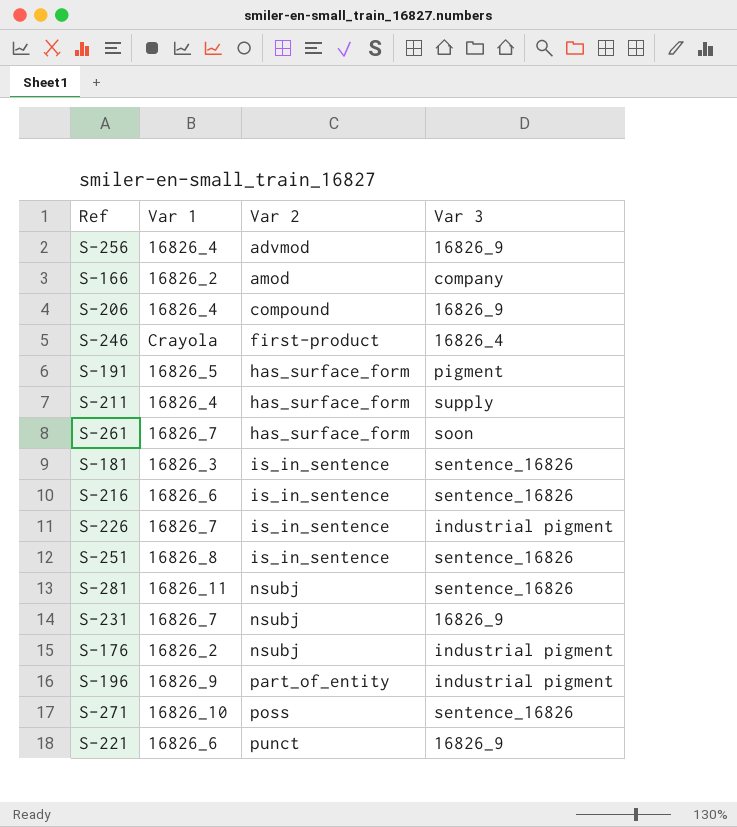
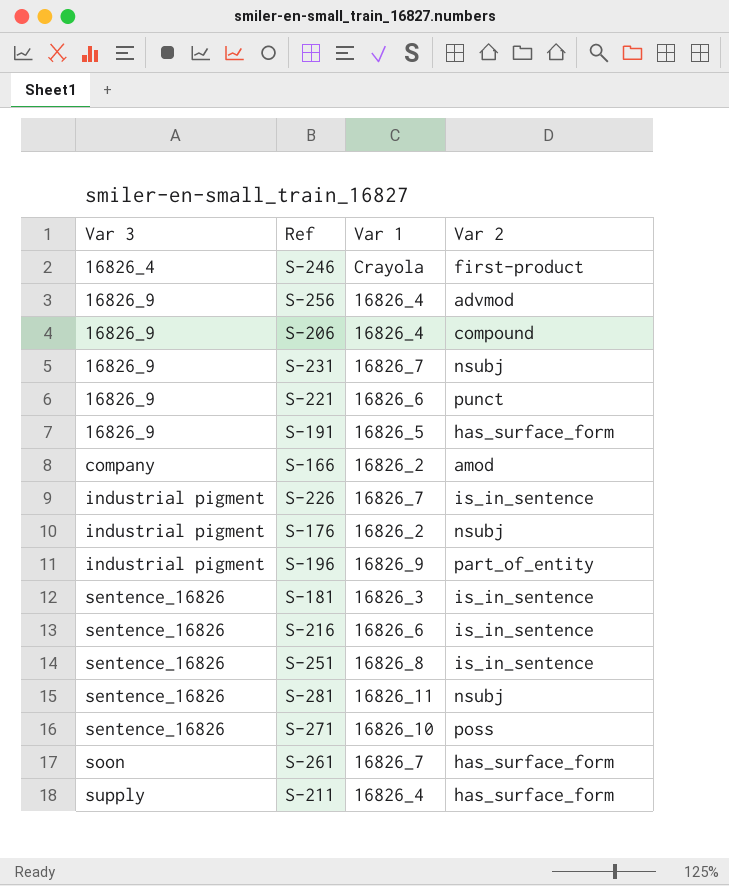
row order: Var 2 ascending -> Var 3 ascending
column Var 3 | position: 4 -> 1
S-191 | Var 3: pigment -> 16826_9

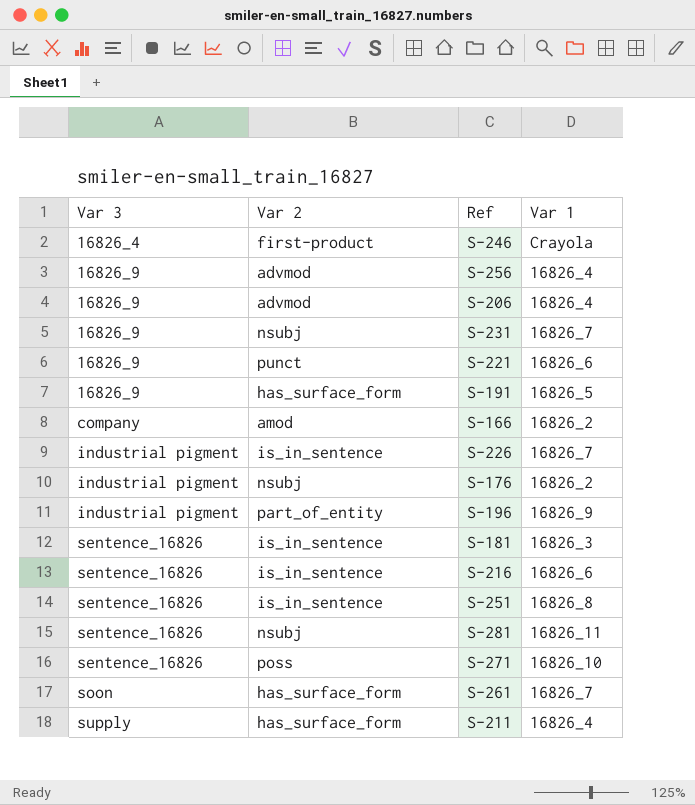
column Var 2 | position: 4 -> 2
S-206 | Var 2: compound -> advmod

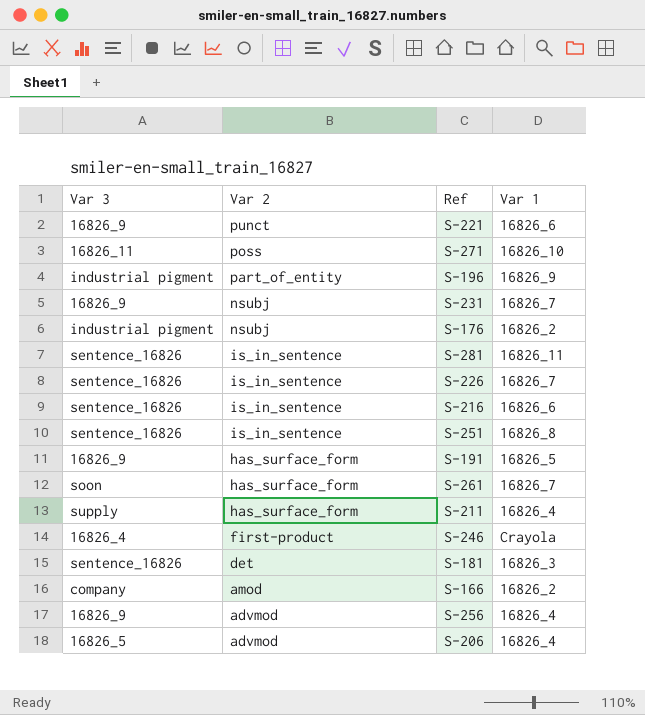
row order: Var 3 ascending -> Var 2 descending
S-271 | Var 3: sentence_16826 -> 16826_11
S-281 | Var 2: nsubj -> is_in_sentence
S-226 | Var 3: industrial pigment -> sentence_16826
S-181 | Var 2: is_in_sentence -> det
S-206 | Var 3: 16826_9 -> 16826_5

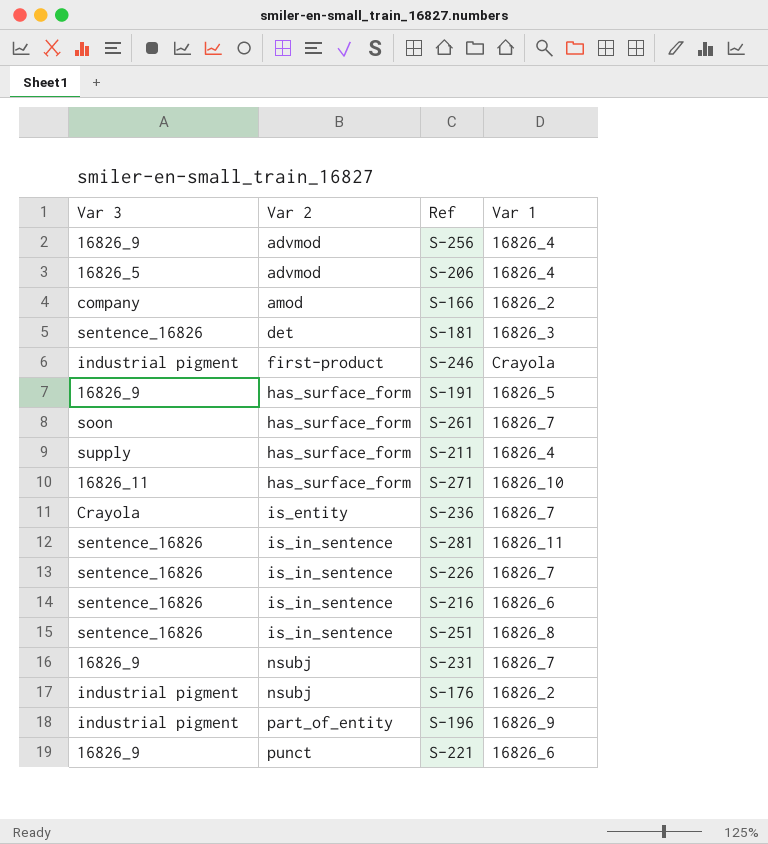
row order: Var 2 descending -> Var 2 ascending
S-246 | Var 3: 16826_4 -> industrial pigment
S-271 | Var 2: poss -> has_surface_form
row S-236: none -> Crayola | is_entity | 16826_7

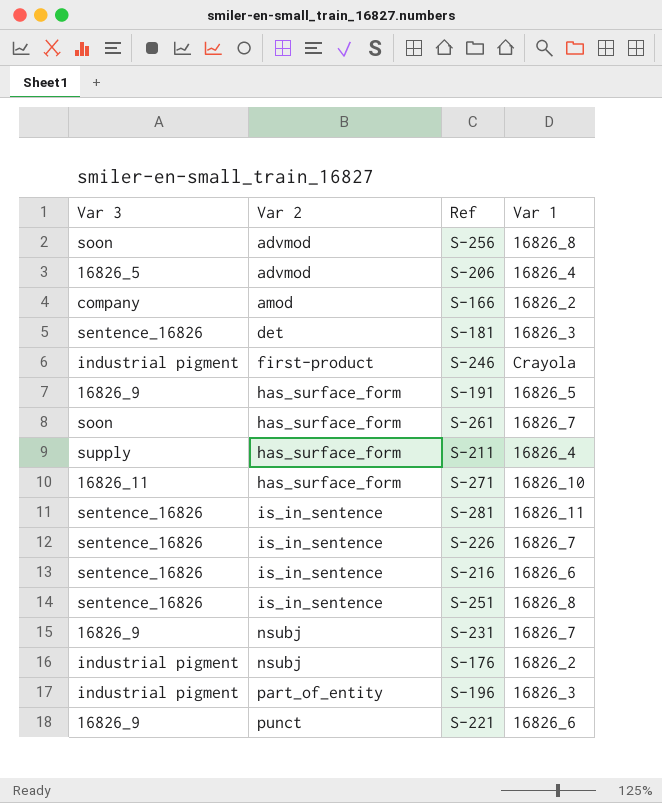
row S-236: Crayola | is_entity | 16826_7 -> none
S-256 | Var 3: 16826_9 -> soon
S-256 | Var 1: 16826_4 -> 16826_8
S-196 | Var 1: 16826_9 -> 16826_3

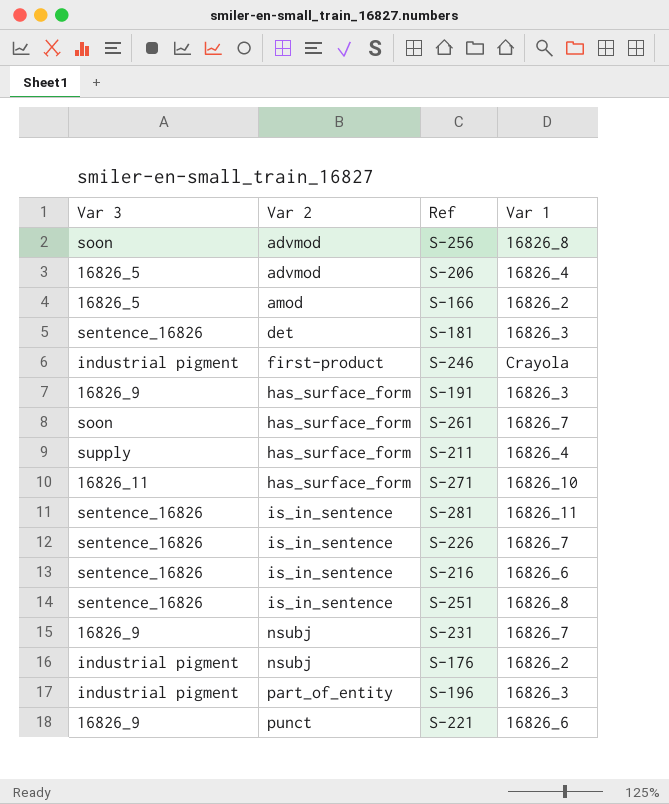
S-166 | Var 3: company -> 16826_5
S-191 | Var 1: 16826_5 -> 16826_3

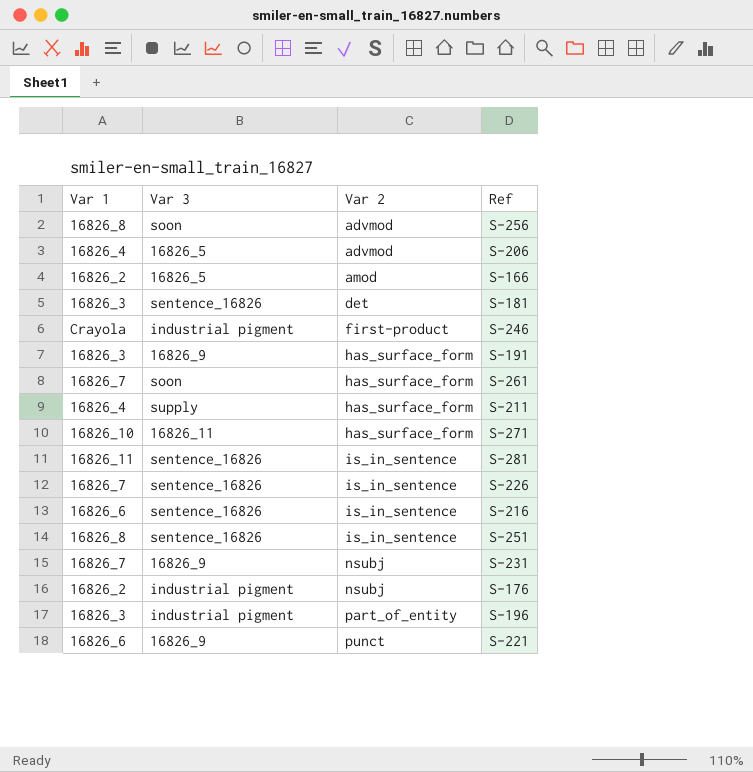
column Var 1 | position: 4 -> 1

